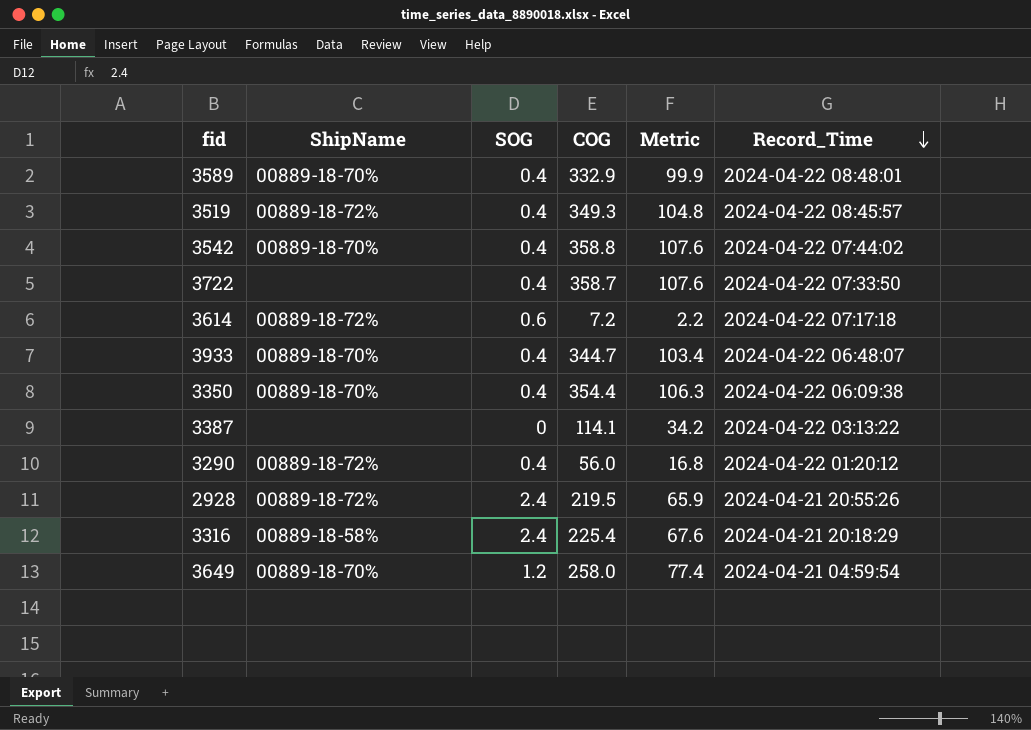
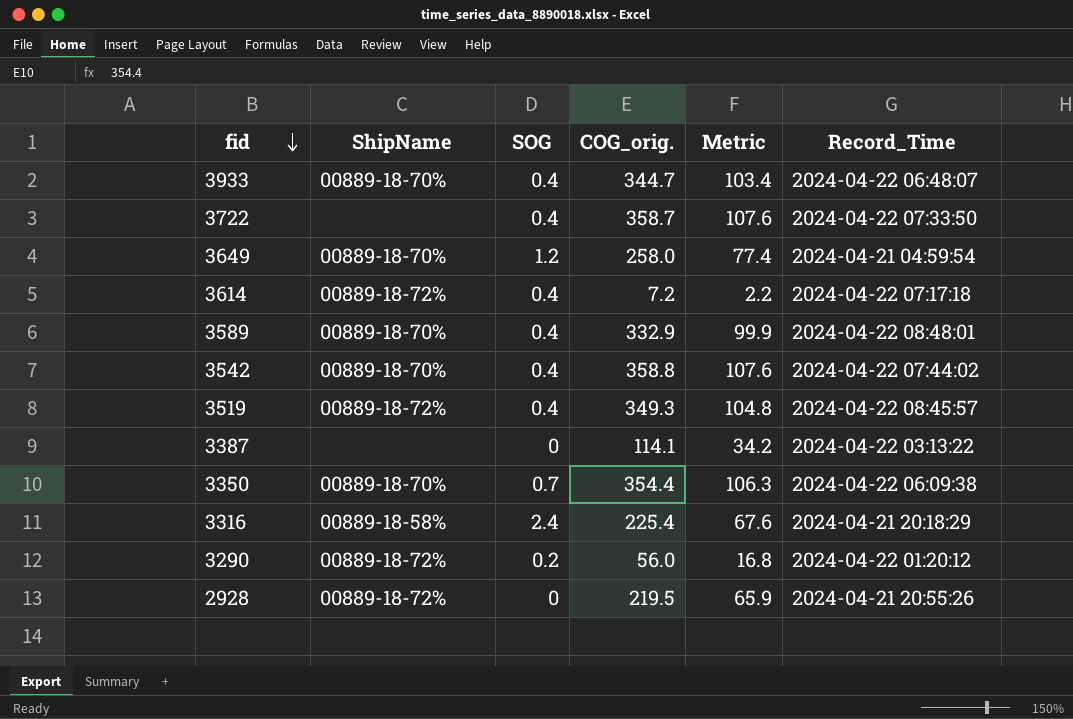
row order: Record_Time descending -> fid descending
column name: COG -> COG_orig.
3614 | SOG: 0.6 -> 0.4
3350 | SOG: 0.4 -> 0.7
3290 | SOG: 0.4 -> 0.2
2928 | SOG: 2.4 -> 0

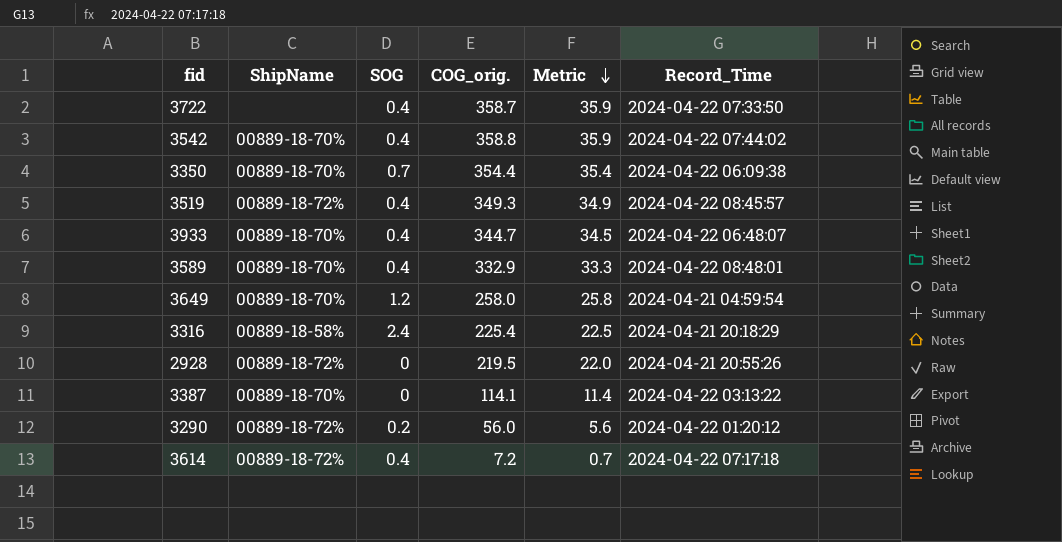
row order: fid descending -> Metric descending
column Metric | formula: [COG_orig.] * 0.3 -> [COG_orig.] * 0.1
3387 | ShipName: none -> 00889-18-70%

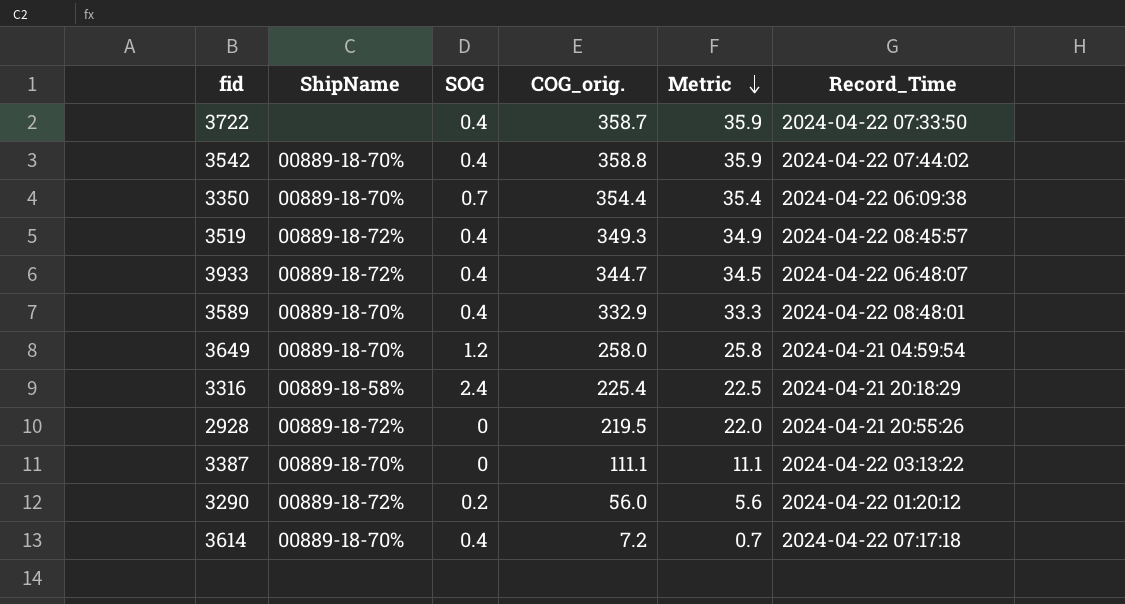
3933 | ShipName: 00889-18-70% -> 00889-18-72%
3387 | COG_orig.: 114.1 -> 111.1
3387 | Metric: 11.4 -> 11.1
3614 | ShipName: 00889-18-72% -> 00889-18-70%

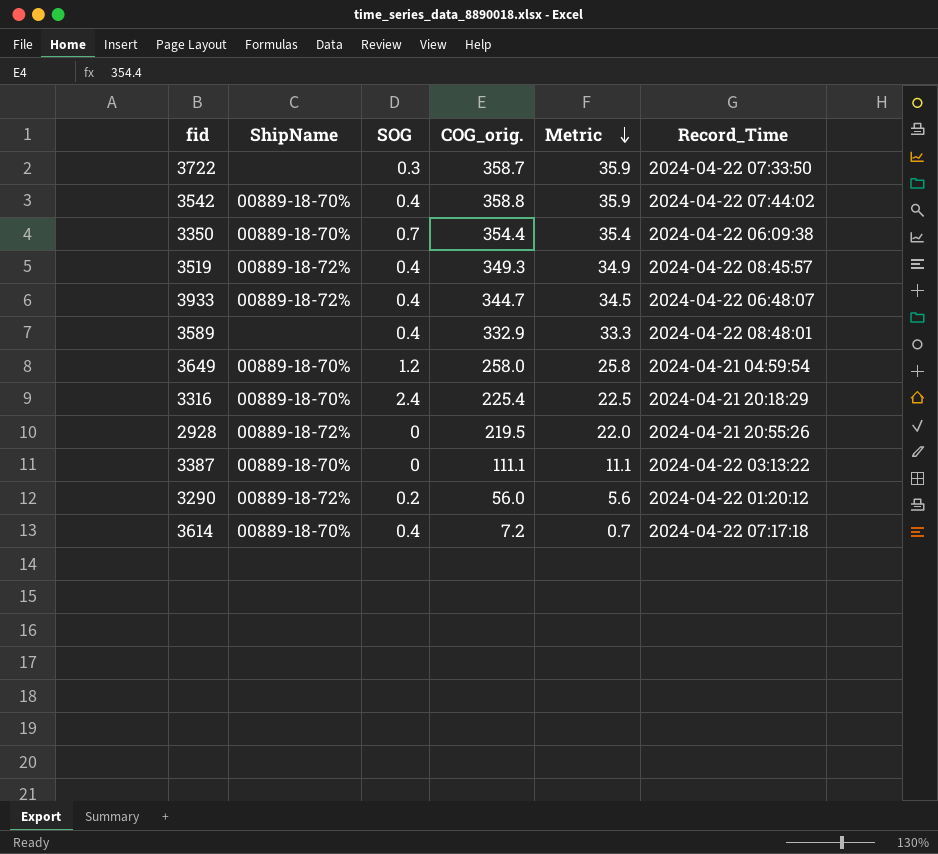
3722 | SOG: 0.4 -> 0.3
3589 | ShipName: 00889-18-70% -> none
3316 | ShipName: 00889-18-58% -> 00889-18-70%

